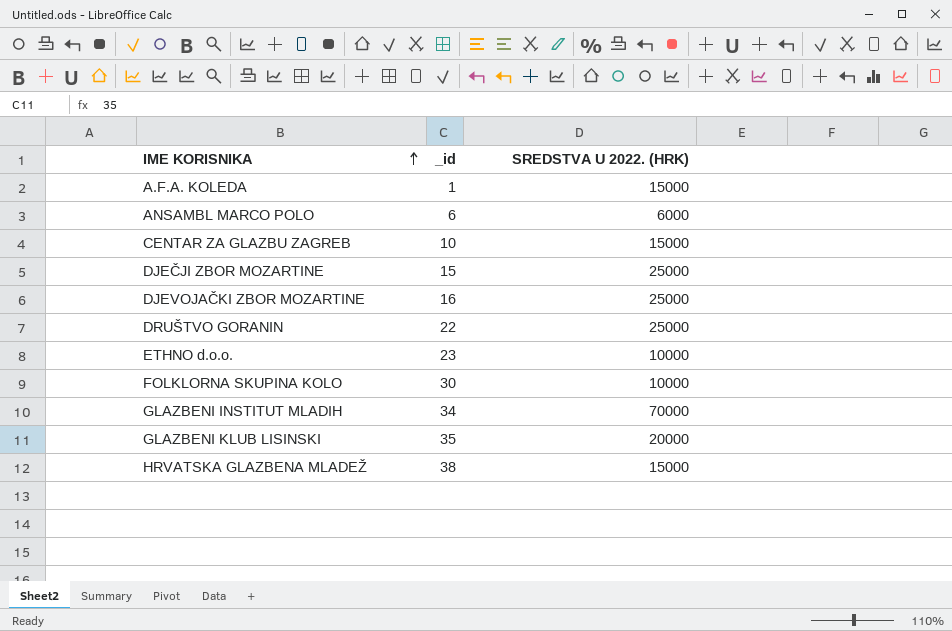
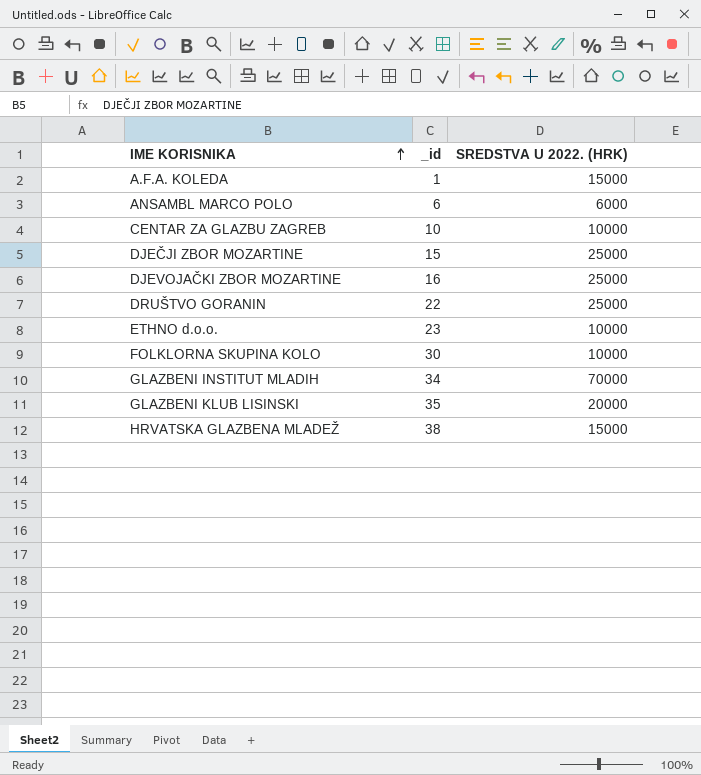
CENTAR ZA GLAZBU ZAGREB | SREDSTVA U 2022. (HRK): 15000 -> 10000

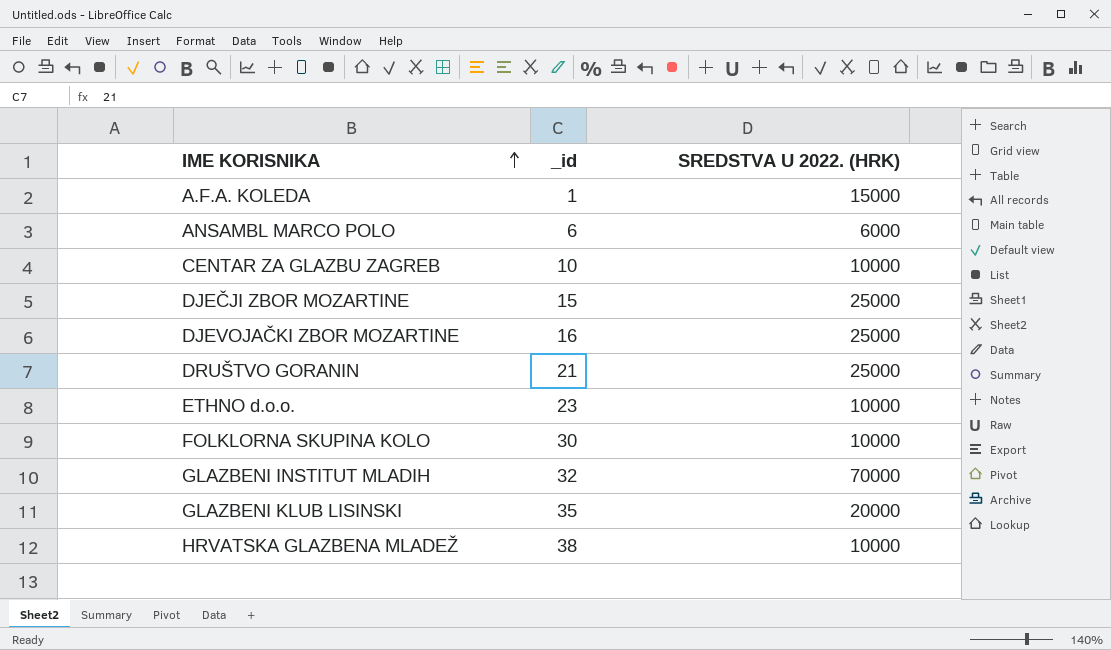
DRUŠTVO GORANIN | _id: 22 -> 21
GLAZBENI INSTITUT MLADIH | _id: 34 -> 32
HRVATSKA GLAZBENA MLADEŽ | SREDSTVA U 2022. (HRK): 15000 -> 10000

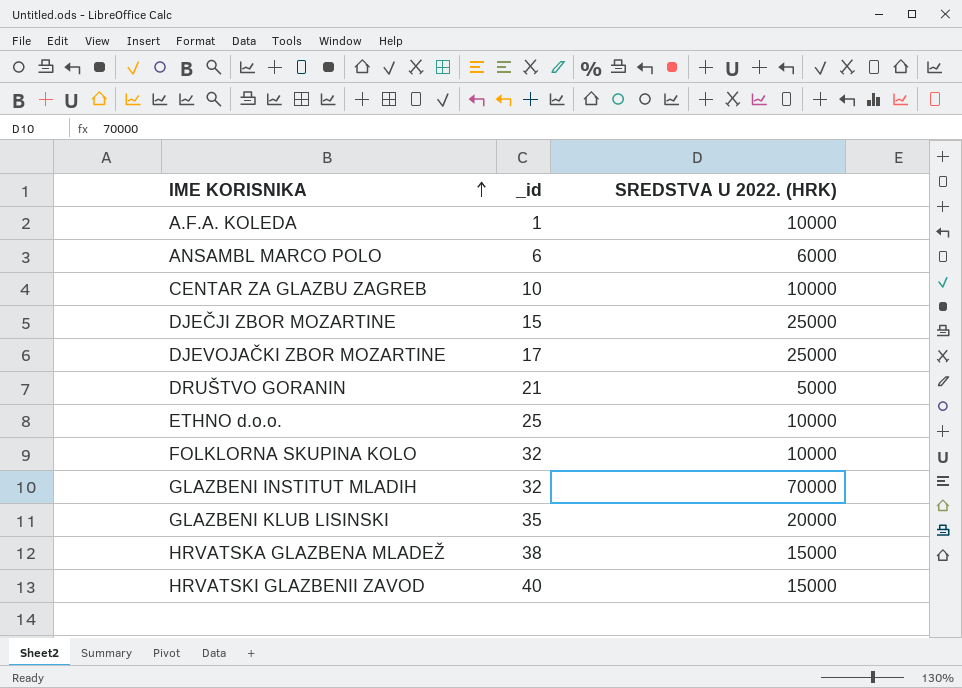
A.F.A. KOLEDA | SREDSTVA U 2022. (HRK): 15000 -> 10000
DJEVOJAČKI ZBOR MOZARTINE | _id: 16 -> 17
DRUŠTVO GORANIN | SREDSTVA U 2022. (HRK): 25000 -> 5000
ETHNO d.o.o. | _id: 23 -> 25
FOLKLORNA SKUPINA KOLO | _id: 30 -> 32
HRVATSKA GLAZBENA MLADEŽ | SREDSTVA U 2022. (HRK): 10000 -> 15000
row HRVATSKI GLAZBENII ZAVOD: none -> 40 | 15000

